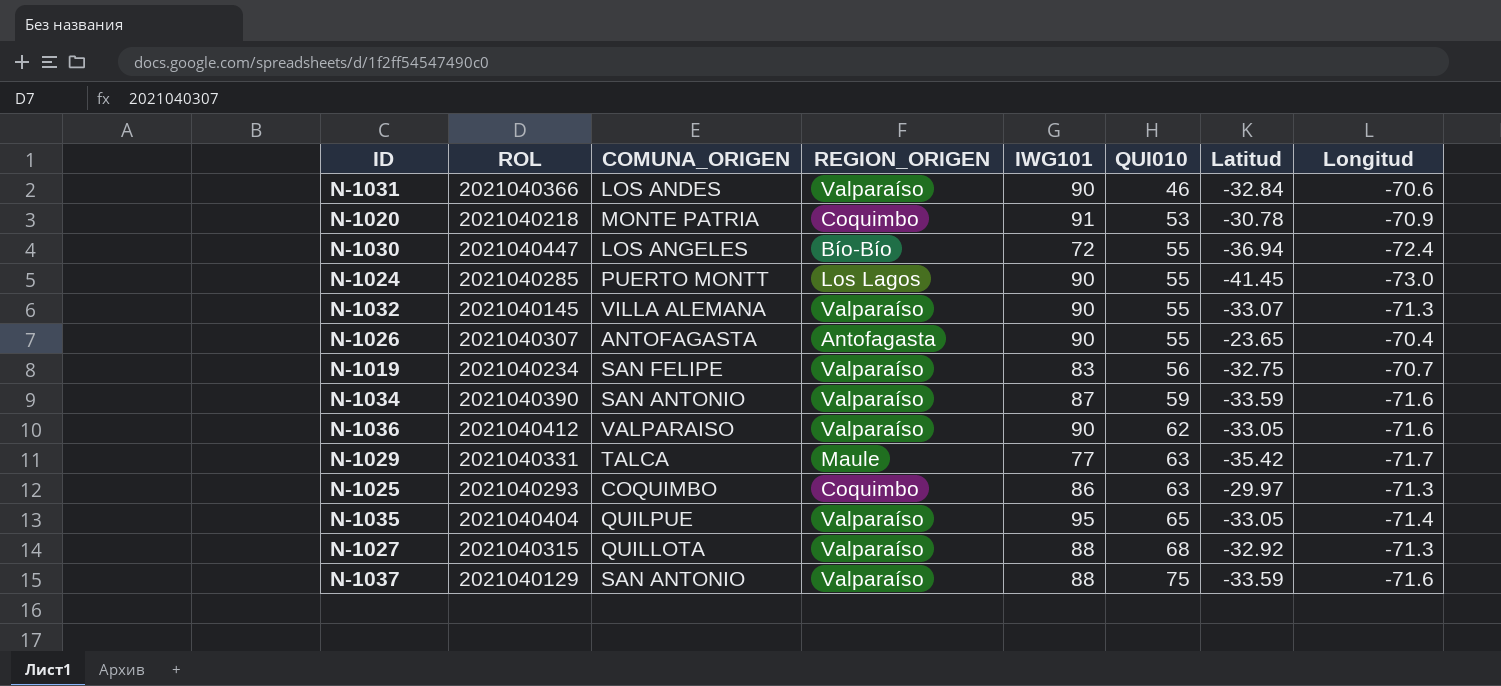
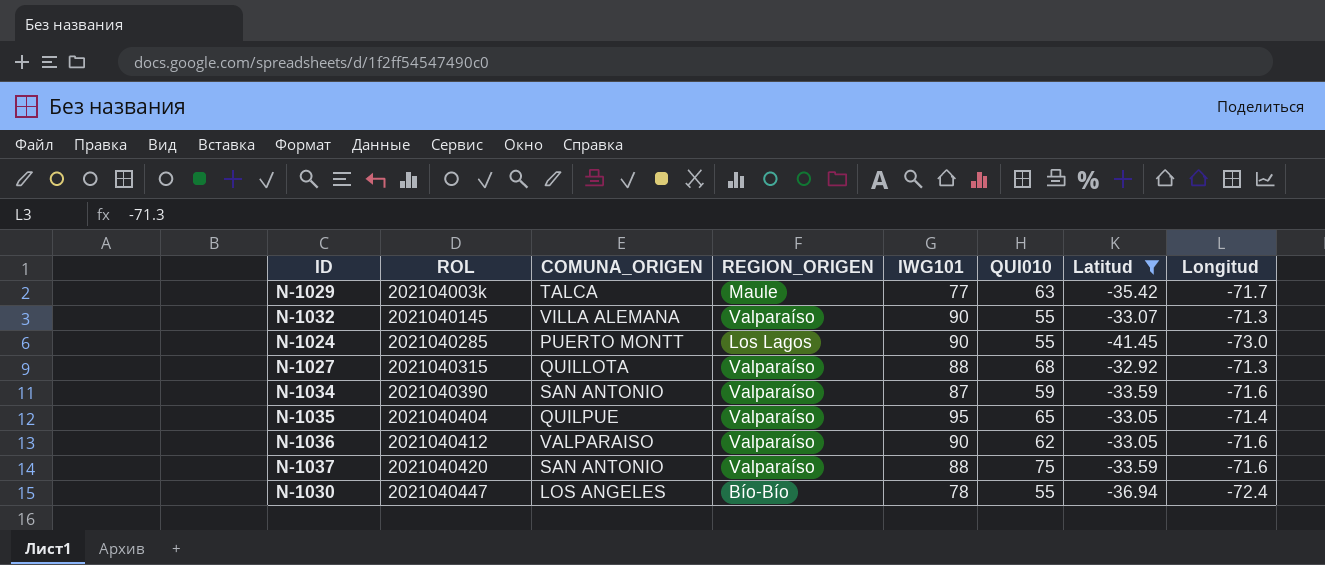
filter: none -> Latitud <= -32.92
row order: QUI010 ascending -> ROL ascending
N-1029 | ROL: 2021040331 -> 202104003k
N-1037 | ROL: 2021040129 -> 2021040420
N-1030 | IWG101: 72 -> 78

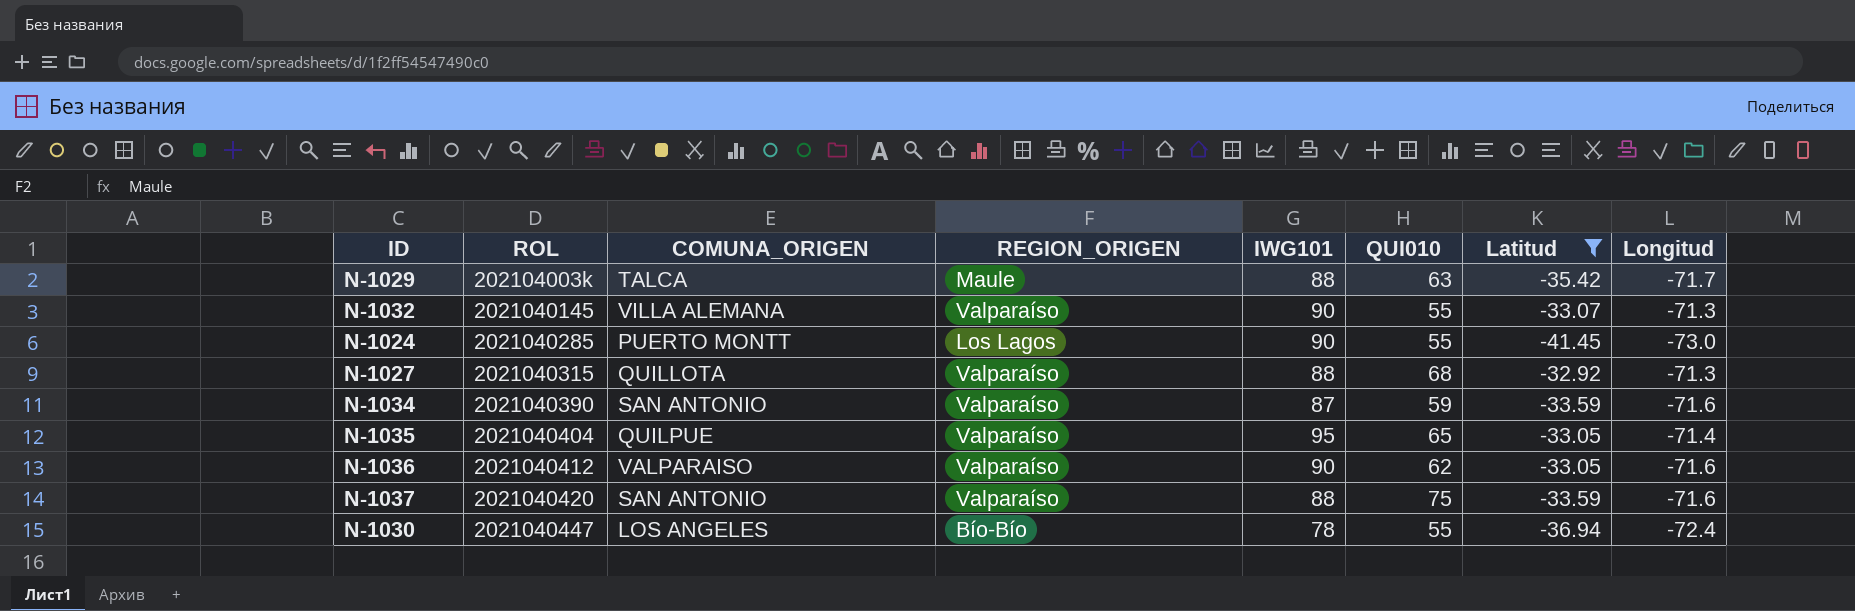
N-1029 | IWG101: 77 -> 88

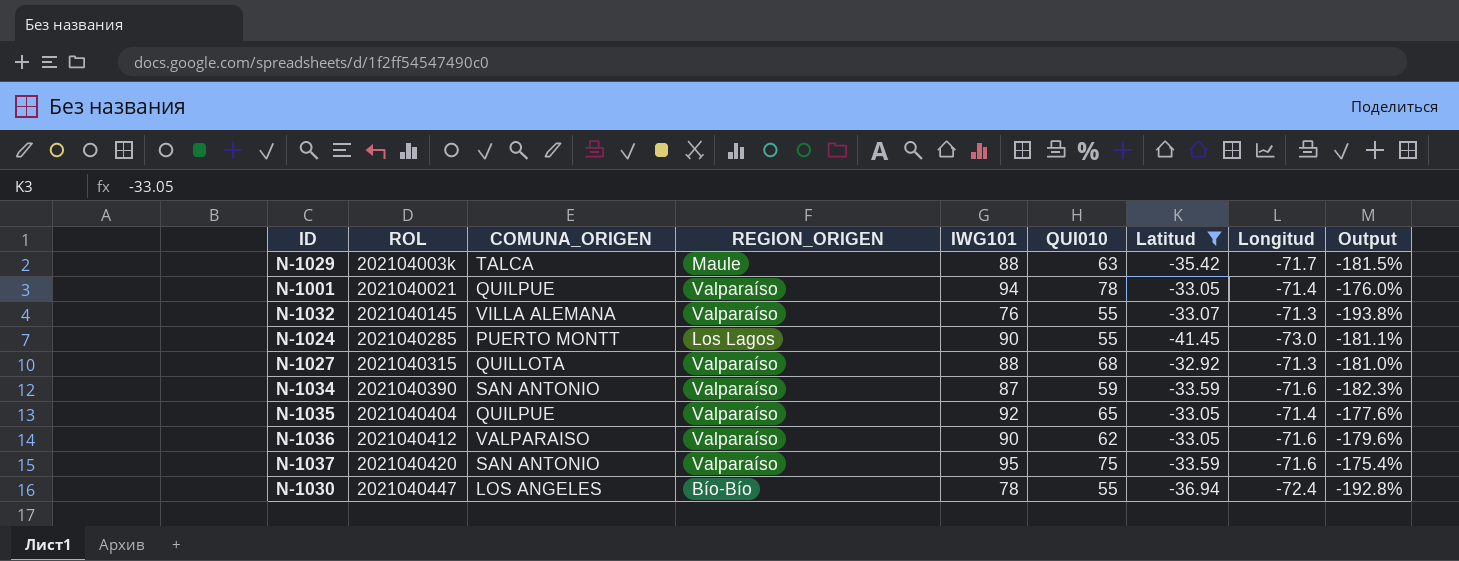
column Output | formula: none -> ([Longitud] - [IWG101]) / [IWG101]
row N-1001: none -> 2021040021 | QUILPUE | Valparaíso | 94 | 78 | -33.05 | -71.4 | -176.0%
N-1032 | IWG101: 90 -> 76
N-1035 | IWG101: 95 -> 92
N-1037 | IWG101: 88 -> 95

